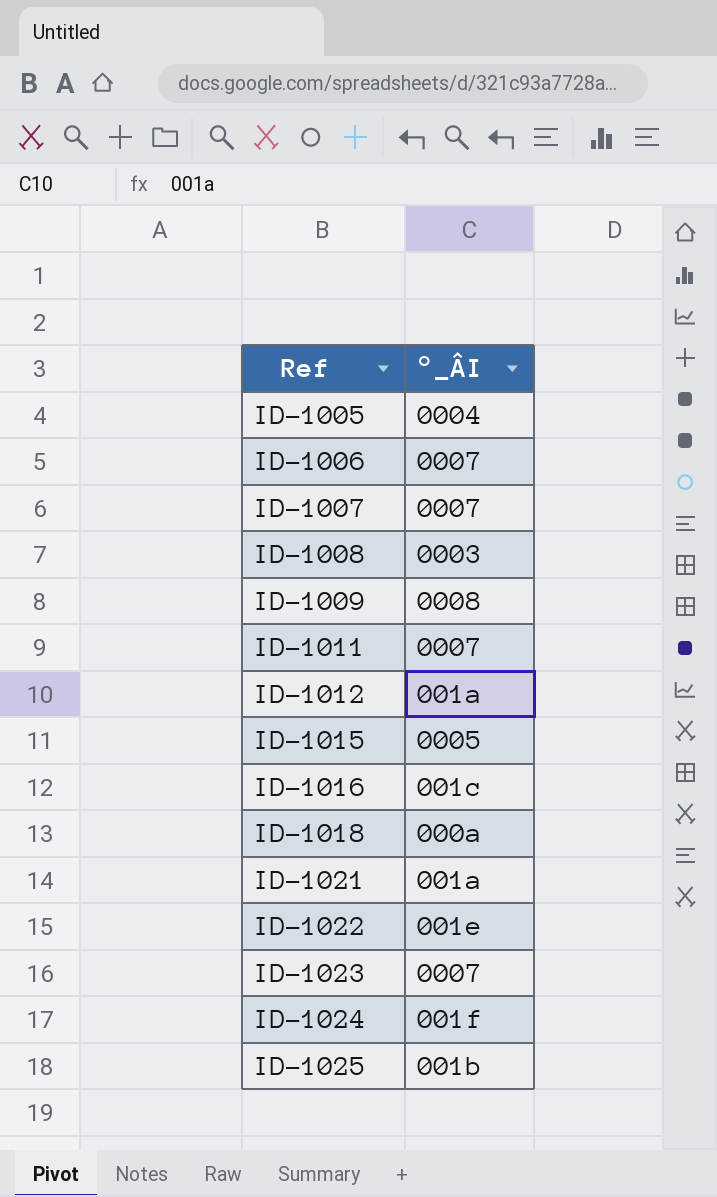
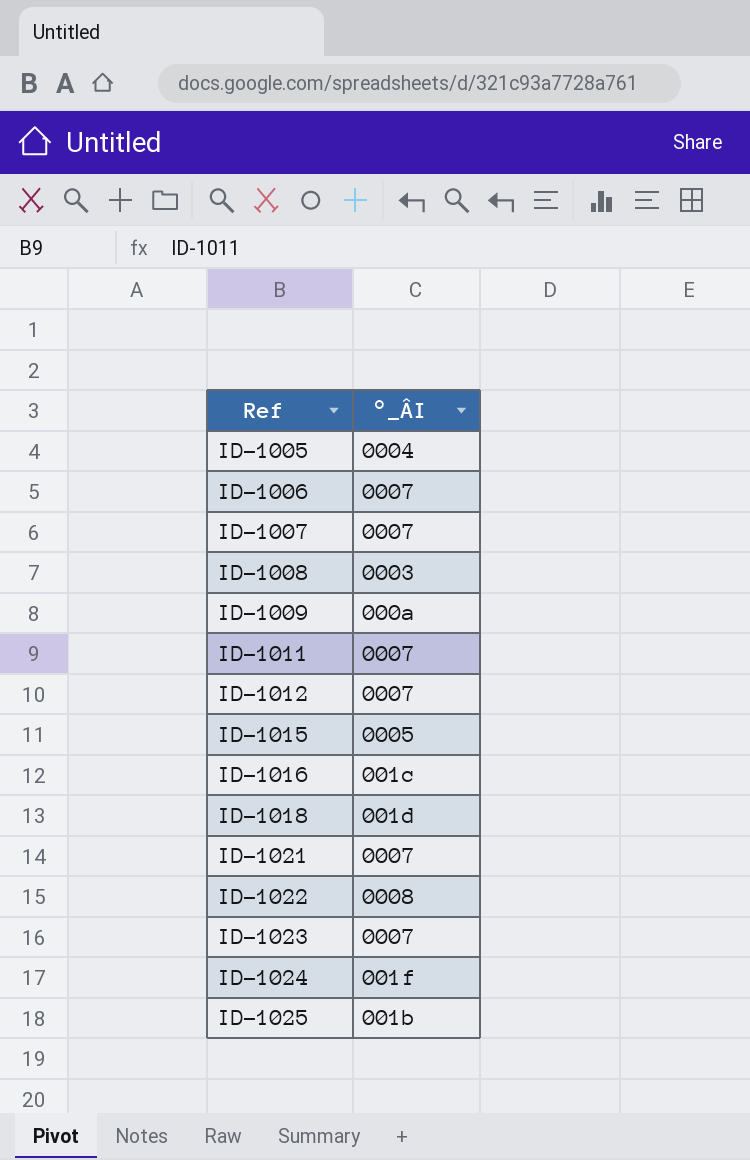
ID-1009 | °_ÂI: 0008 -> 000a
ID-1012 | °_ÂI: 001a -> 0007
ID-1018 | °_ÂI: 000a -> 001d
ID-1021 | °_ÂI: 001a -> 0007
ID-1022 | °_ÂI: 001e -> 0008

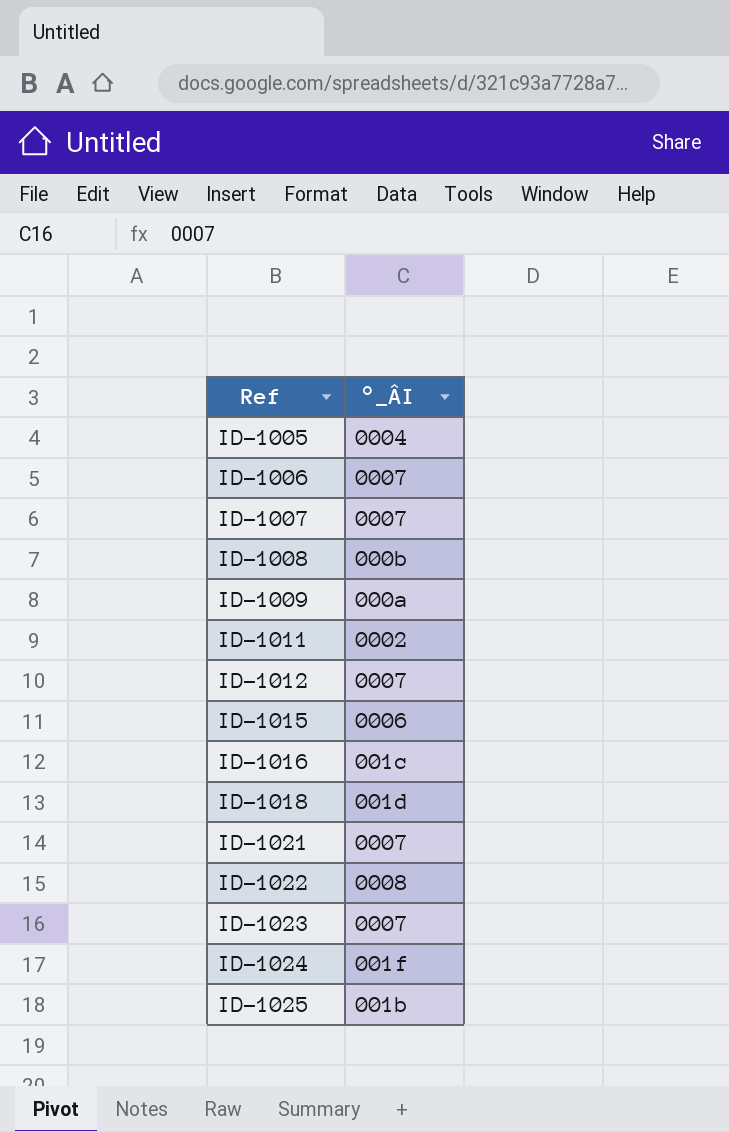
ID-1008 | °_ÂI: 0003 -> 000b
ID-1011 | °_ÂI: 0007 -> 0002
ID-1015 | °_ÂI: 0005 -> 0006

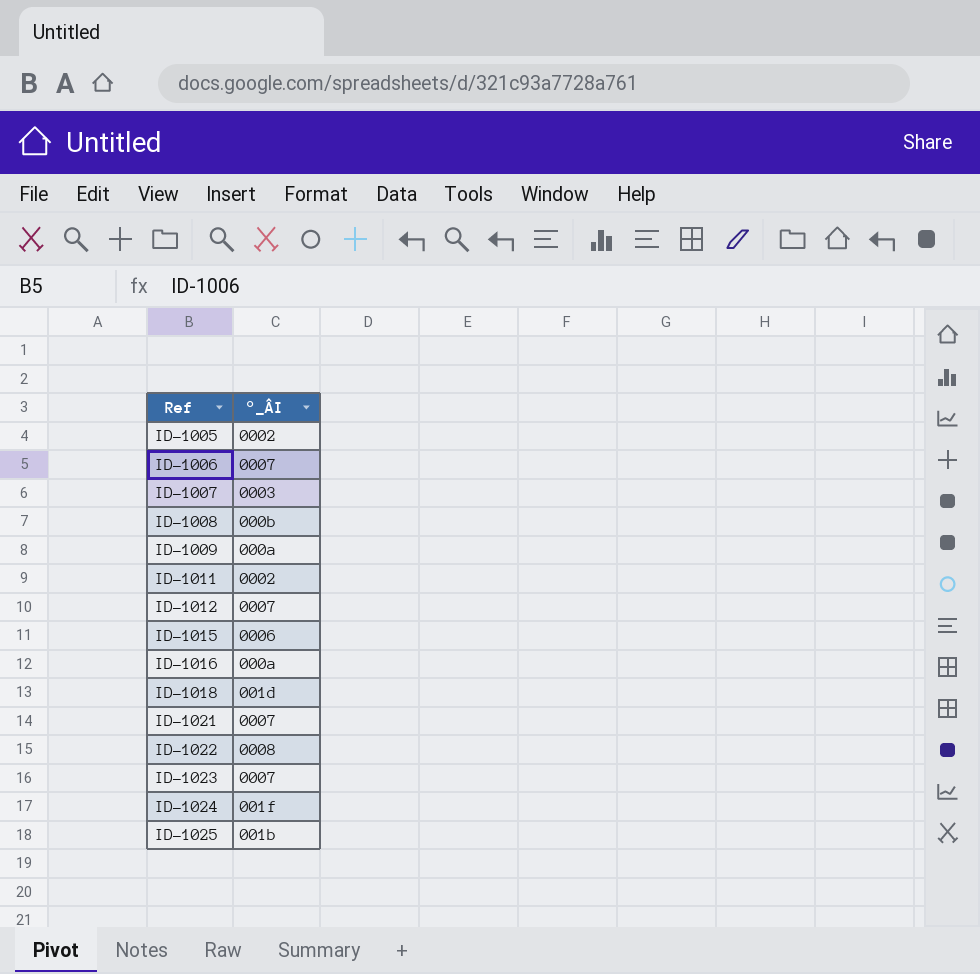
ID-1005 | °_ÂI: 0004 -> 0002
ID-1007 | °_ÂI: 0007 -> 0003
ID-1016 | °_ÂI: 001c -> 000a

